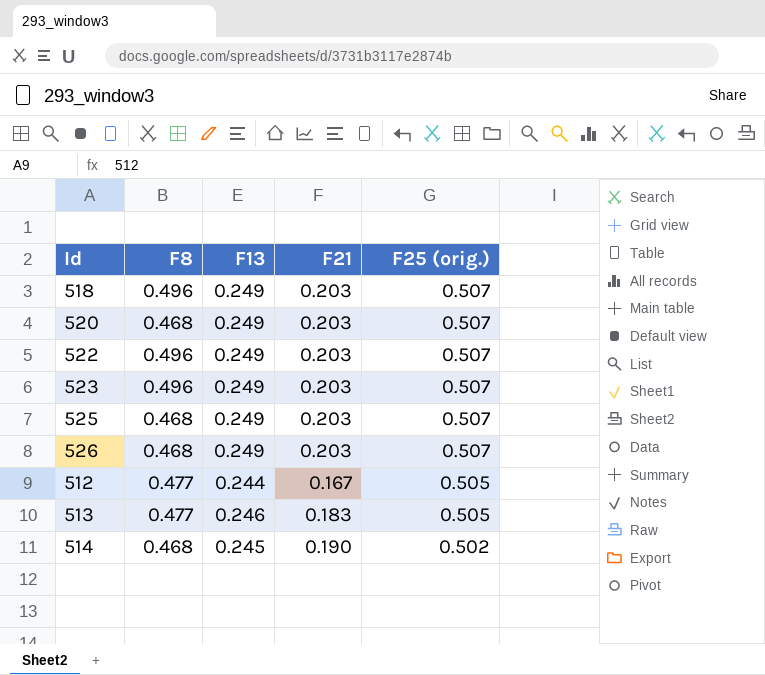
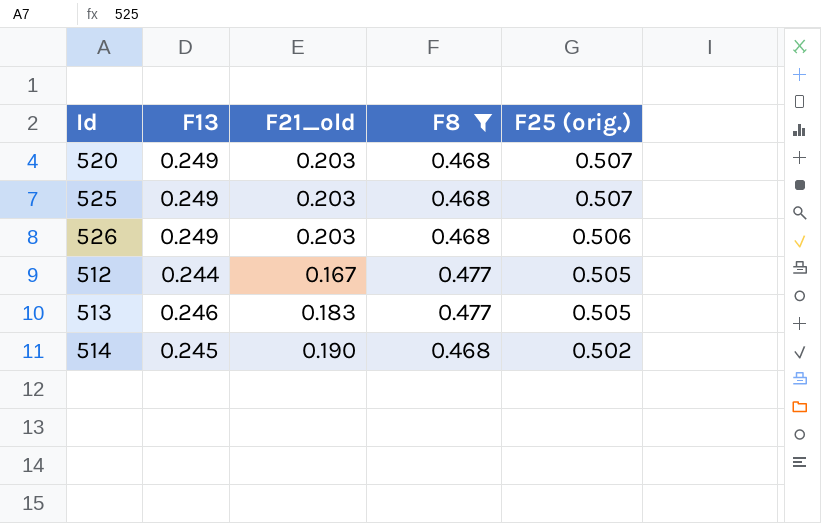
filter: none -> F8 != 0.496
column name: F21 -> F21_old
column F8 | position: 2 -> 4
526 | F25 (orig.): 0.507 -> 0.506

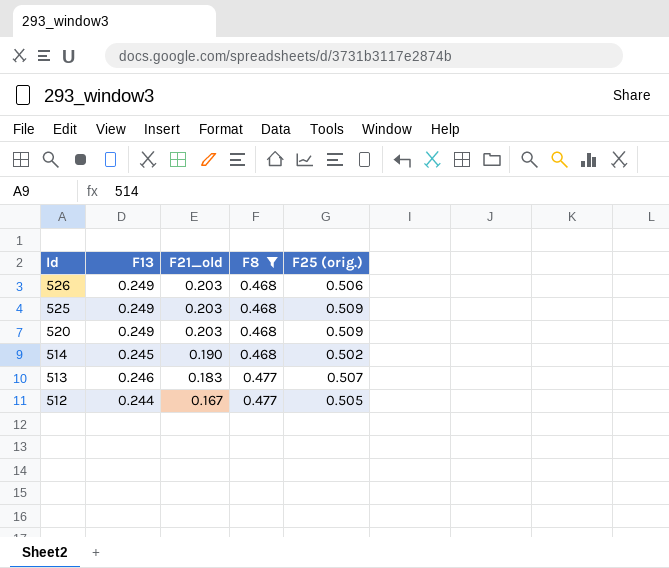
row order: F25 (orig.) descending -> Id descending
525 | F25 (orig.): 0.507 -> 0.509
520 | F25 (orig.): 0.507 -> 0.509
513 | F25 (orig.): 0.505 -> 0.507

